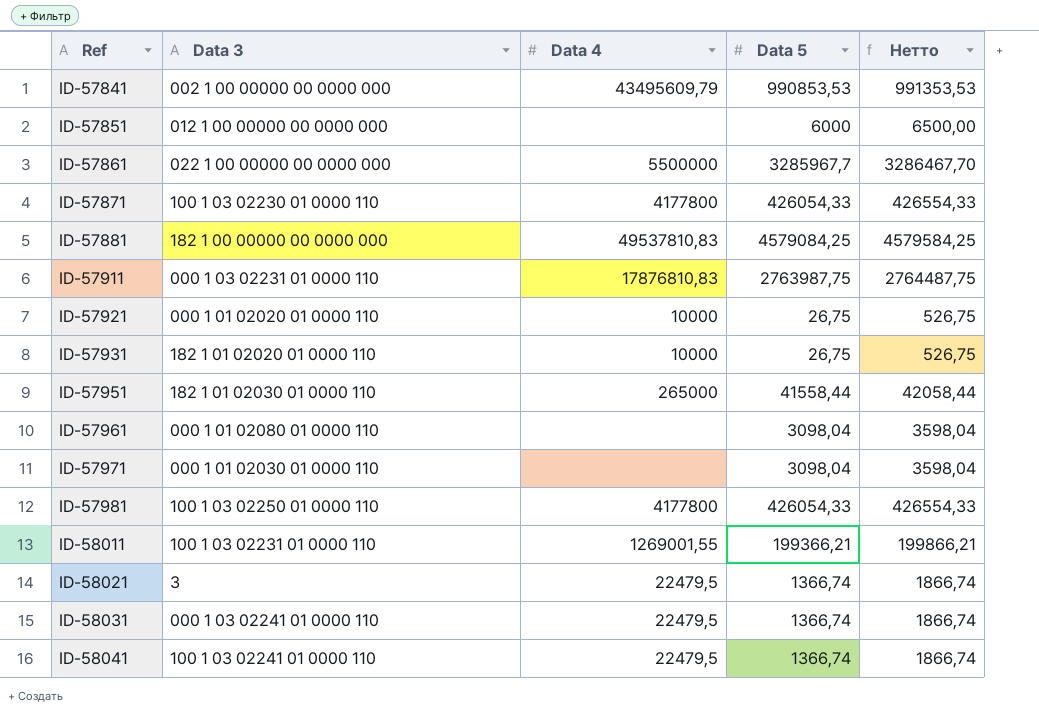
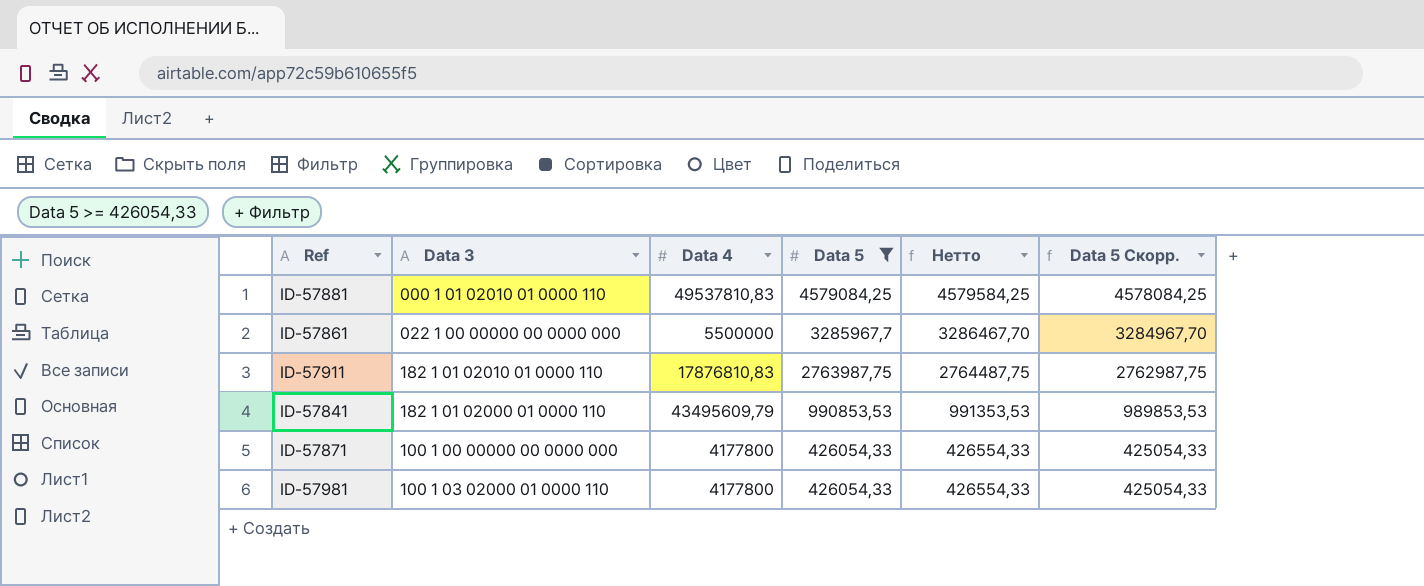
filter: none -> Data 5 >= 426054,33
row order: Ref ascending -> Data 5 descending
column Data 5 Скорр. | formula: none -> [Data 5] - 1000
ID-57881 | Data 3: 182 1 00 00000 00 0000 000 -> 000 1 01 02010 01 0000 110
ID-57911 | Data 3: 000 1 03 02231 01 0000 110 -> 182 1 01 02010 01 0000 110
ID-57841 | Data 3: 002 1 00 00000 00 0000 000 -> 182 1 01 02000 01 0000 110
ID-57871 | Data 3: 100 1 03 02230 01 0000 110 -> 100 1 00 00000 00 0000 000
ID-57981 | Data 3: 100 1 03 02250 01 0000 110 -> 100 1 03 02000 01 0000 110

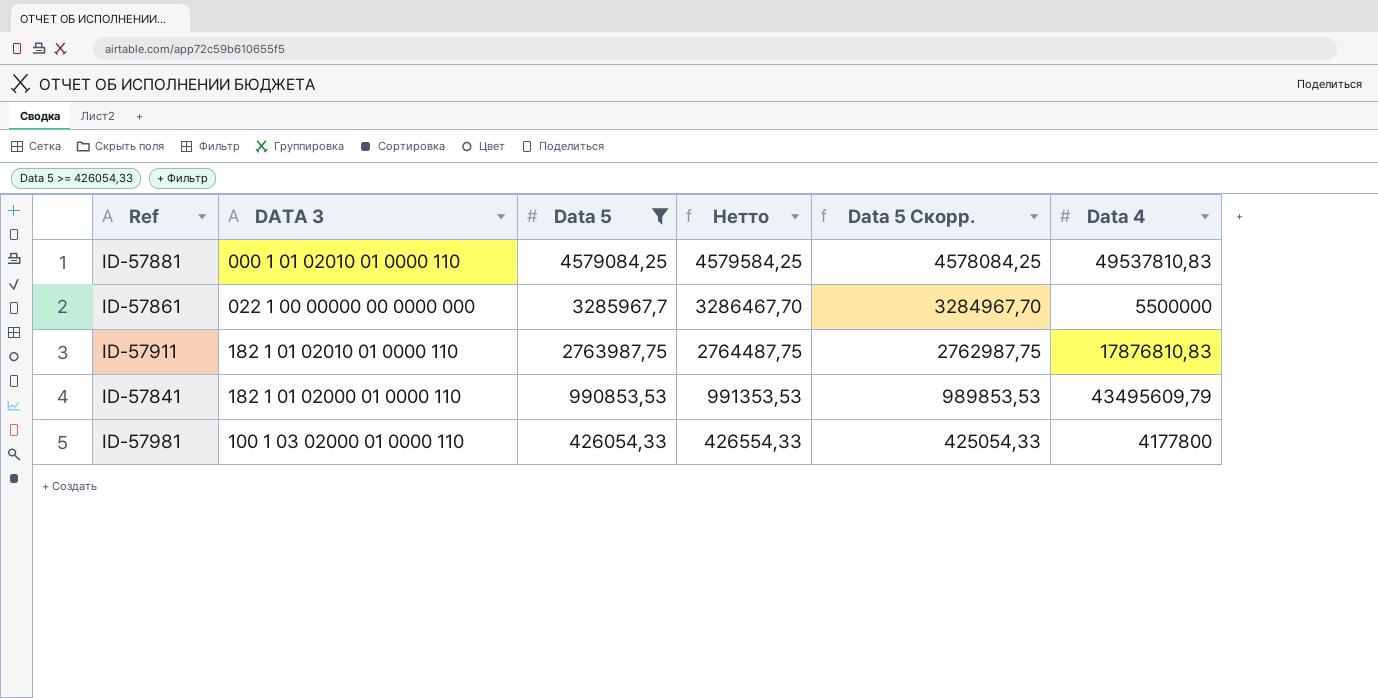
column name: Data 3 -> DATA 3
column Data 4 | position: 3 -> 6
row ID-57871: 100 1 00 00000 00 0000 000 | 4177800 | 426054,33 | 426554,33 | 425054,33 -> none

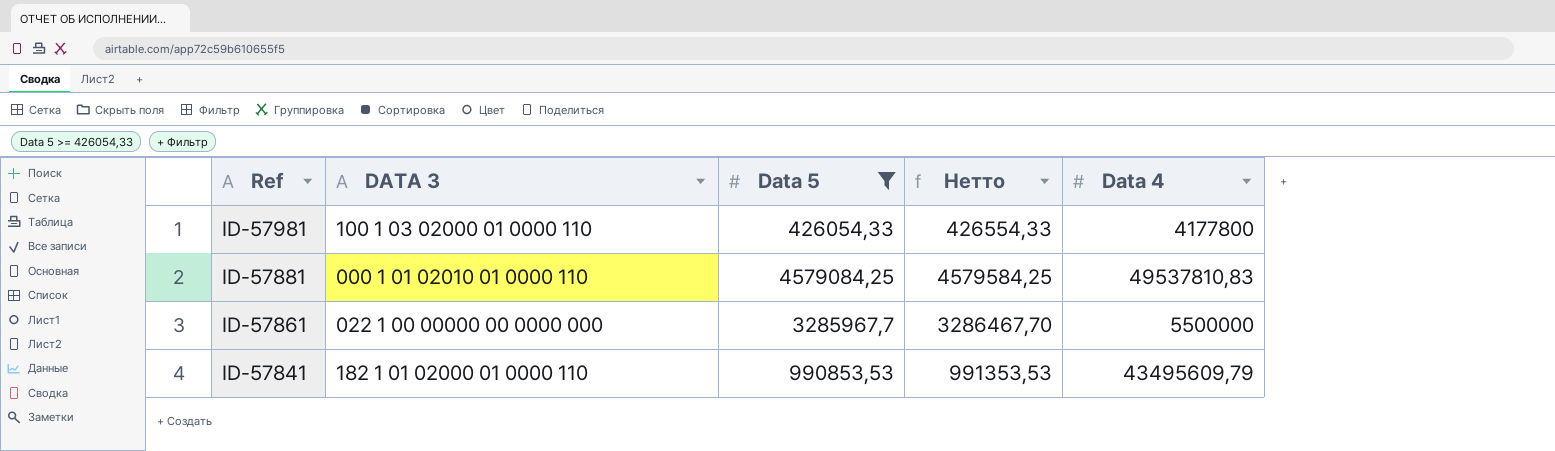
row order: Data 5 descending -> Ref descending
column Data 5 Скорр. | formula: [Data 5] - 1000 -> none
row ID-57911: 182 1 01 02010 01 0000 110 | 2763987,75 | 2764487,75 | 2762987,75 | 17876810,83 -> none

